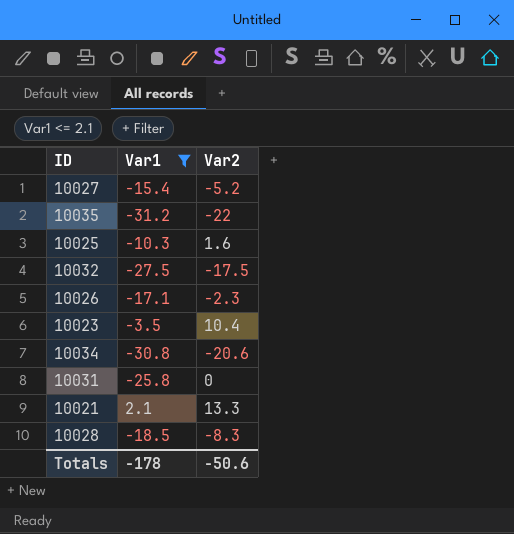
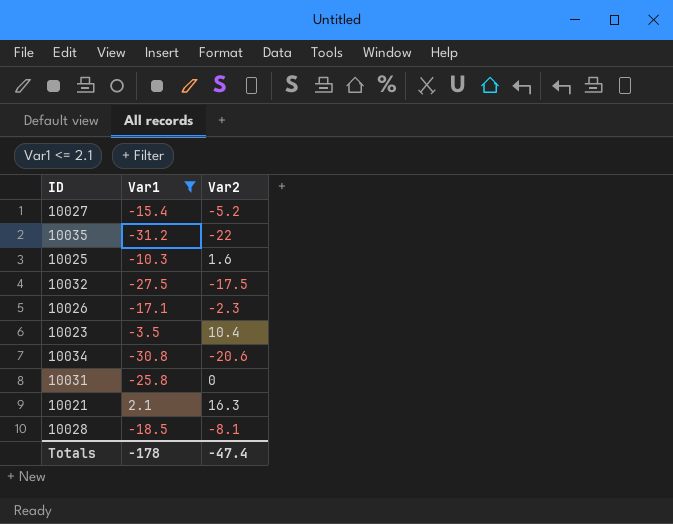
10021 | Var2: 13.3 -> 16.3
10028 | Var2: -8.3 -> -8.1
Totals | Var2: -50.6 -> -47.4

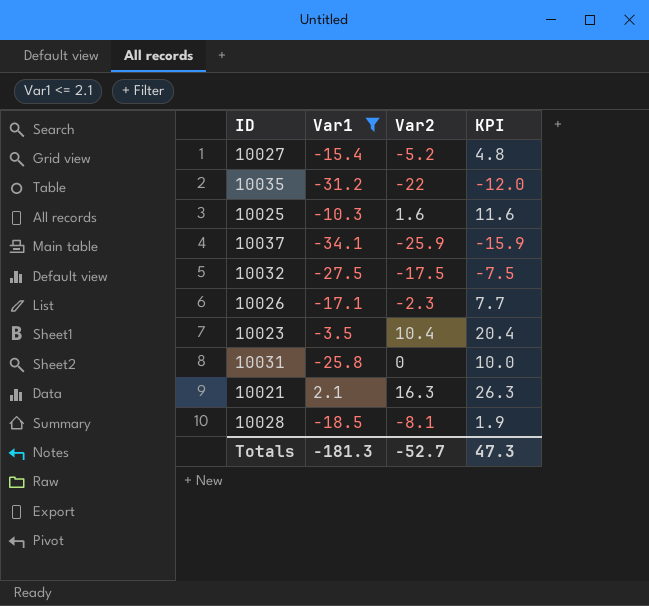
column KPI | formula: none -> [Var2] + 10
row 10034: -30.8 | -20.6 -> none
row 10037: none -> -34.1 | -25.9 | -15.9
Totals | Var1: -178 -> -181.3
Totals | Var2: -47.4 -> -52.7

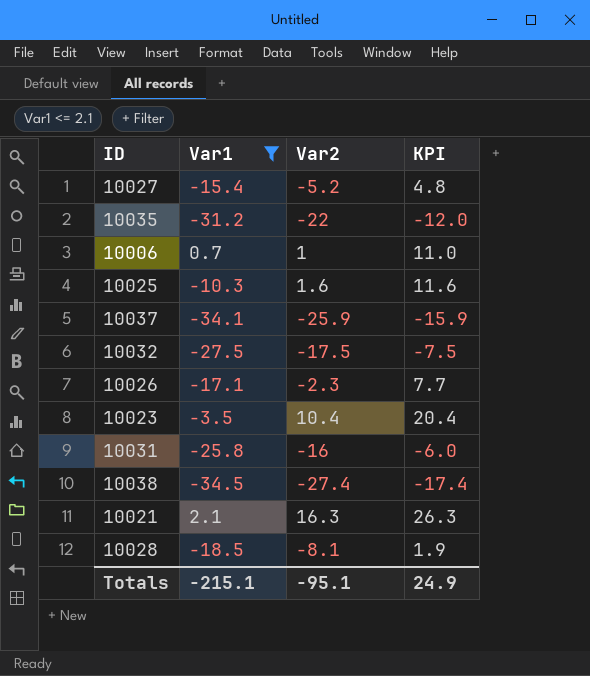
row 10006: none -> 0.7 | 1 | 11.0
10031 | Var2: 0 -> -16
10031 | KPI: 10.0 -> -6.0
row 10038: none -> -34.5 | -27.4 | -17.4
Totals | Var1: -181.3 -> -215.1
Totals | Var2: -52.7 -> -95.1
Totals | KPI: 47.3 -> 24.9

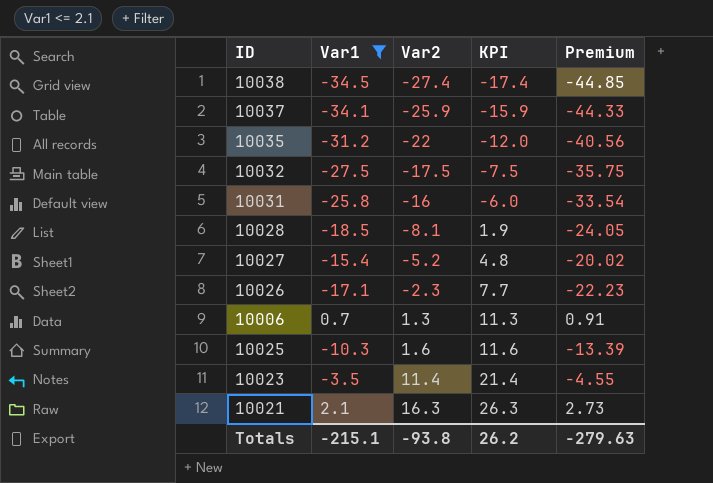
row order: none -> Var2 ascending
column Premium | formula: none -> [Var1] * 1.3
10006 | Var2: 1 -> 1.3
10006 | KPI: 11.0 -> 11.3
10023 | Var2: 10.4 -> 11.4
10023 | KPI: 20.4 -> 21.4
Totals | Var2: -95.1 -> -93.8
Totals | KPI: 24.9 -> 26.2

